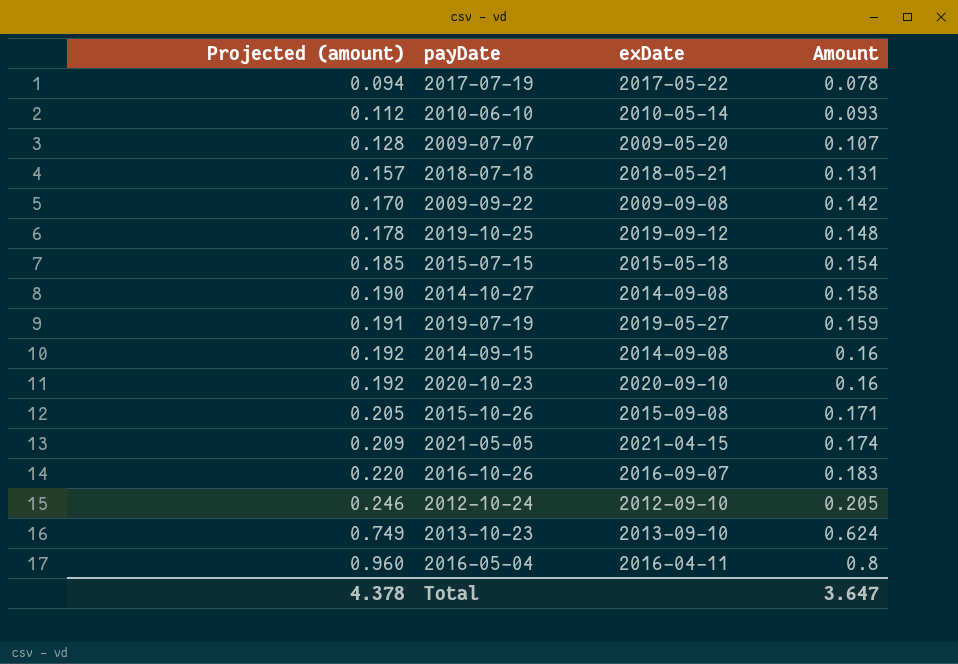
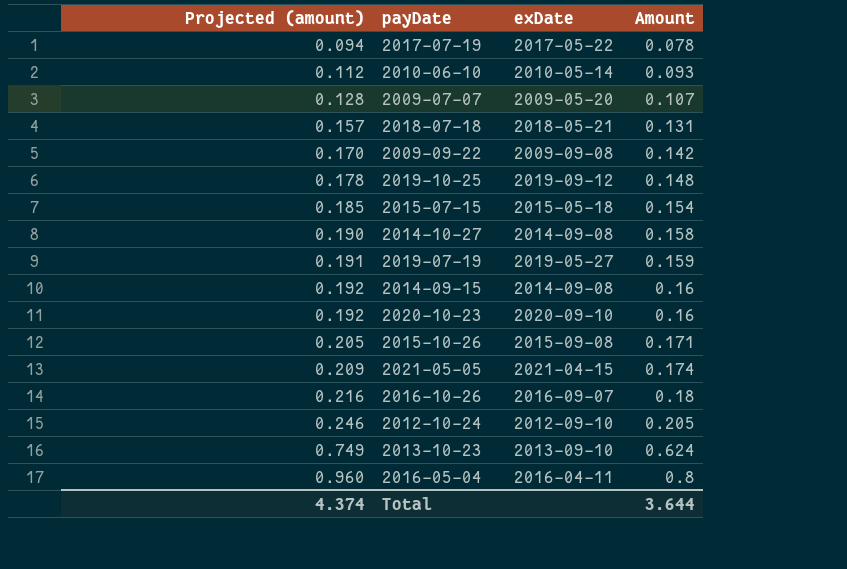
2016-10-26 | Projected (amount): 0.220 -> 0.216
2016-10-26 | Amount: 0.183 -> 0.18
Total | Projected (amount): 4.378 -> 4.374
Total | Amount: 3.647 -> 3.644

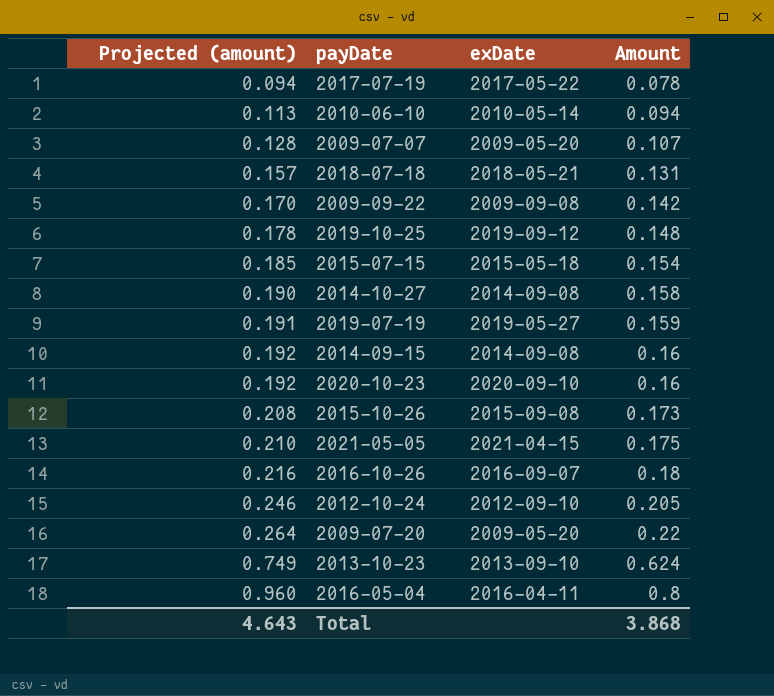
2010-06-10 | Projected (amount): 0.112 -> 0.113
2010-06-10 | Amount: 0.093 -> 0.094
2015-10-26 | Projected (amount): 0.205 -> 0.208
2015-10-26 | Amount: 0.171 -> 0.173
2021-05-05 | Projected (amount): 0.209 -> 0.210
2021-05-05 | Amount: 0.174 -> 0.175
row 2009-07-20: none -> 0.264 | 2009-05-20 | 0.22
Total | Projected (amount): 4.374 -> 4.643
Total | Amount: 3.644 -> 3.868

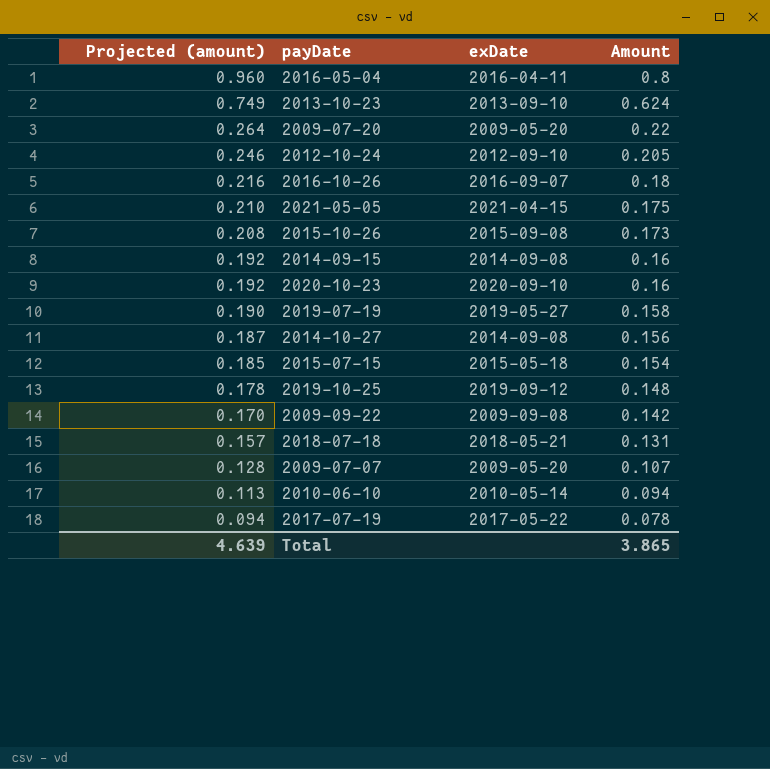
row order: Projected (amount) ascending -> Projected (amount) descending
2019-07-19 | Projected (amount): 0.191 -> 0.190
2019-07-19 | Amount: 0.159 -> 0.158
2014-10-27 | Projected (amount): 0.190 -> 0.187
2014-10-27 | Amount: 0.158 -> 0.156
Total | Projected (amount): 4.643 -> 4.639
Total | Amount: 3.868 -> 3.865

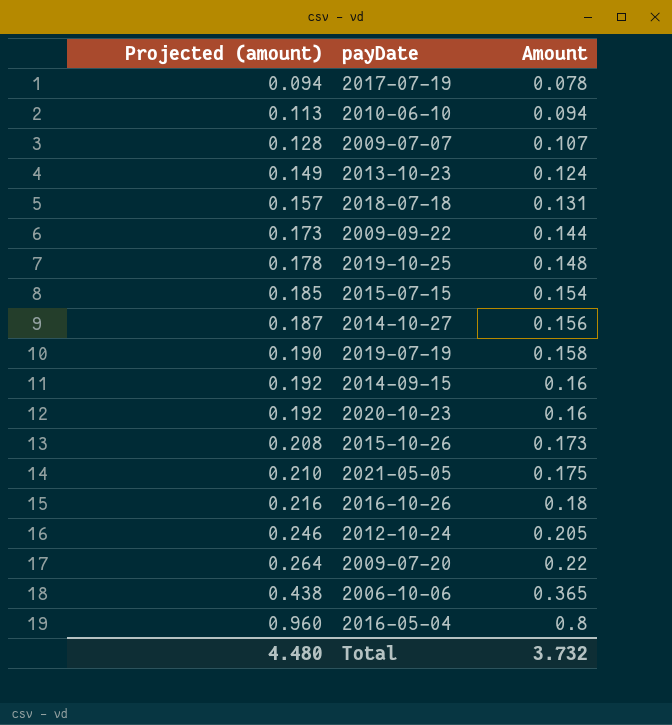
row order: Projected (amount) descending -> Projected (amount) ascending
column exDate | position: 3 -> none
2013-10-23 | Projected (amount): 0.749 -> 0.149
2013-10-23 | Amount: 0.624 -> 0.124
2009-09-22 | Projected (amount): 0.170 -> 0.173
2009-09-22 | Amount: 0.142 -> 0.144
row 2006-10-06: none -> 0.438 | 0.365
Total | Projected (amount): 4.639 -> 4.480
Total | Amount: 3.865 -> 3.732

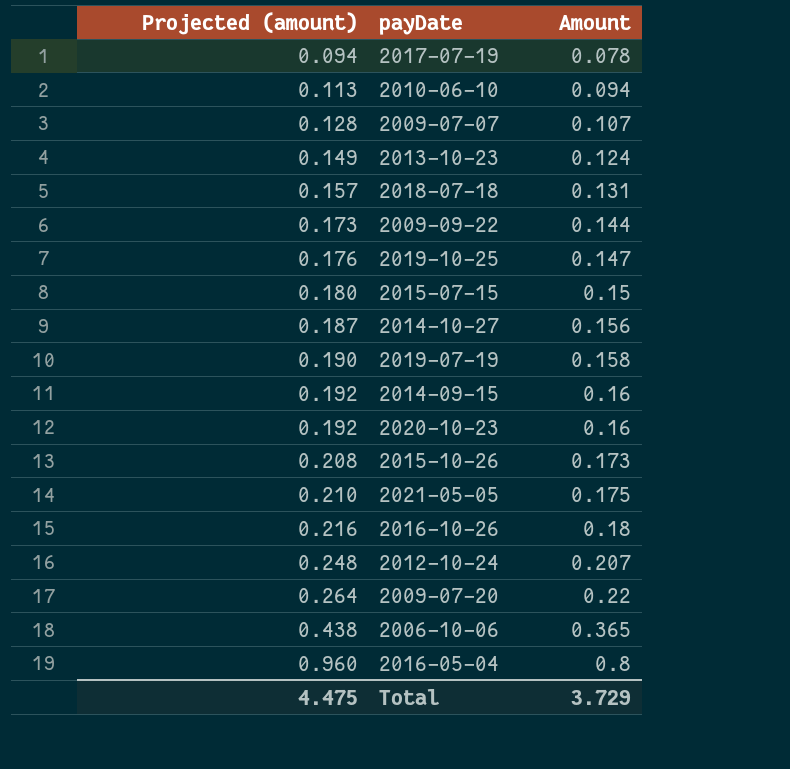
2019-10-25 | Projected (amount): 0.178 -> 0.176
2019-10-25 | Amount: 0.148 -> 0.147
2015-07-15 | Projected (amount): 0.185 -> 0.180
2015-07-15 | Amount: 0.154 -> 0.15
2012-10-24 | Projected (amount): 0.246 -> 0.248
2012-10-24 | Amount: 0.205 -> 0.207
Total | Projected (amount): 4.480 -> 4.475
Total | Amount: 3.732 -> 3.729

